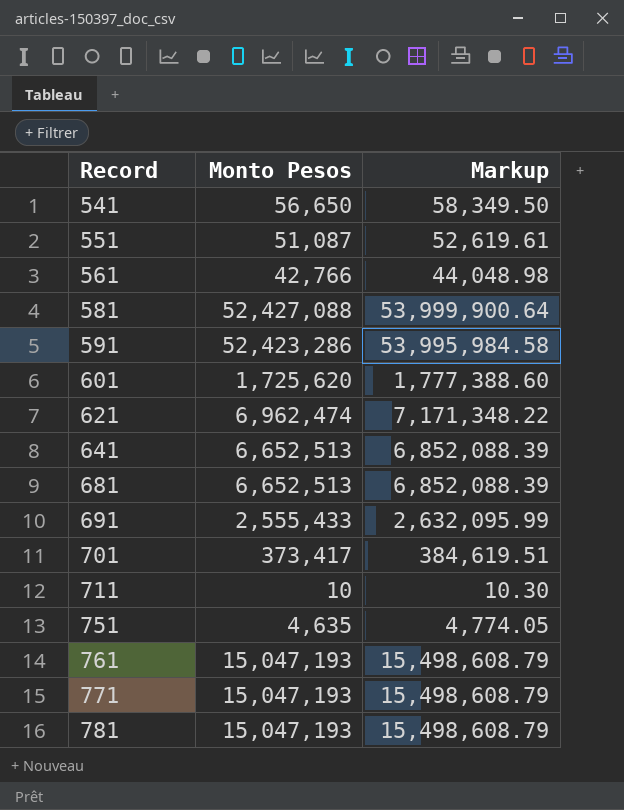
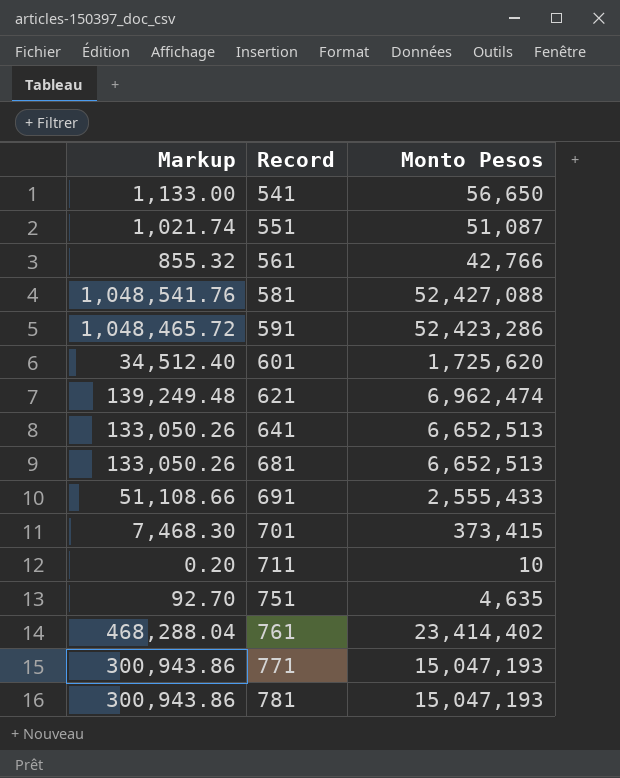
column Markup | formula: [Monto Pesos] * 1.03 -> [Monto Pesos] * 0.02
column Markup | position: 3 -> 1
701 | Monto Pesos: 373,417 -> 373,415
761 | Monto Pesos: 15,047,193 -> 23,414,402

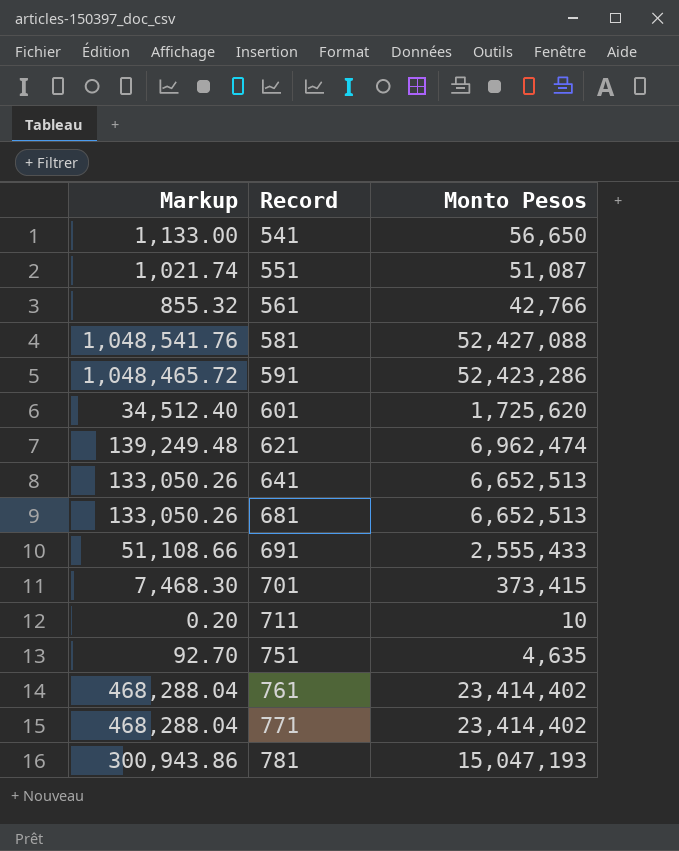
771 | Markup: 300,943.86 -> 468,288.04
771 | Monto Pesos: 15,047,193 -> 23,414,402

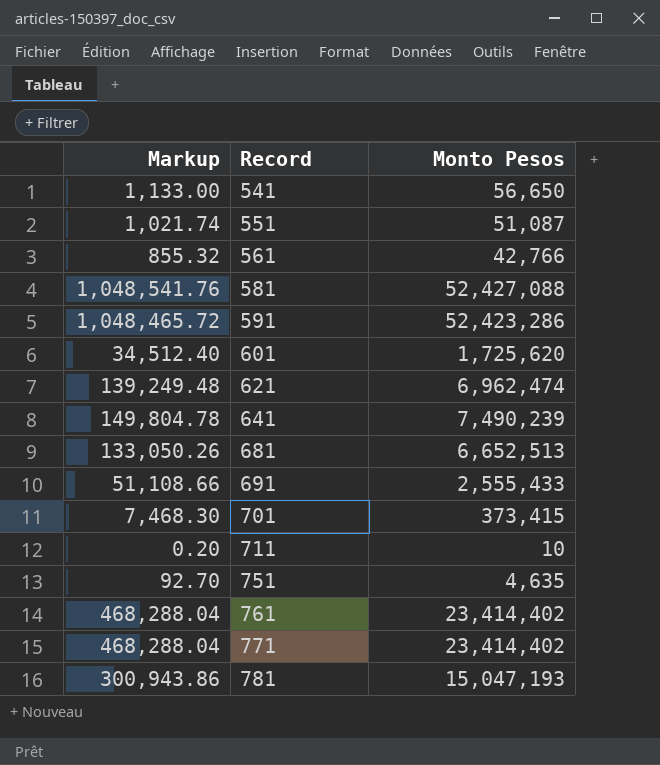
641 | Markup: 133,050.26 -> 149,804.78
641 | Monto Pesos: 6,652,513 -> 7,490,239

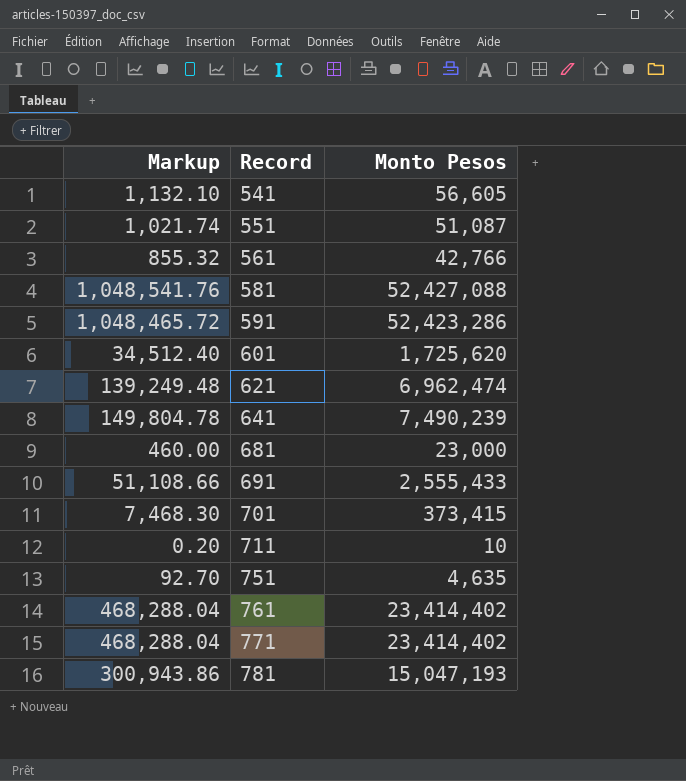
541 | Markup: 1,133.00 -> 1,132.10
541 | Monto Pesos: 56,650 -> 56,605
681 | Markup: 133,050.26 -> 460.00
681 | Monto Pesos: 6,652,513 -> 23,000

